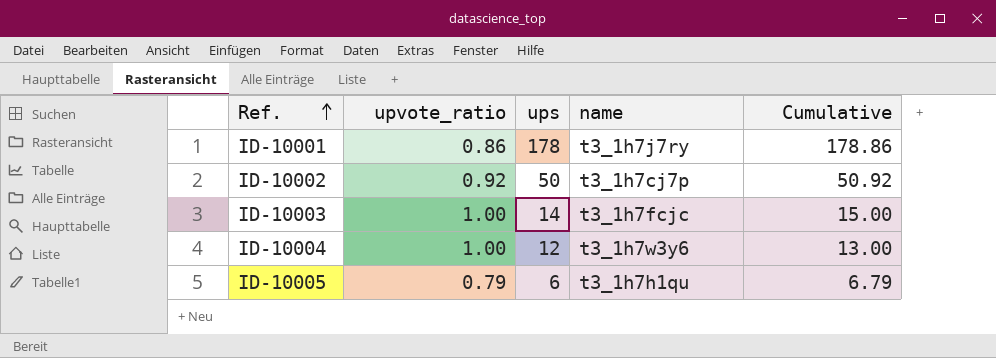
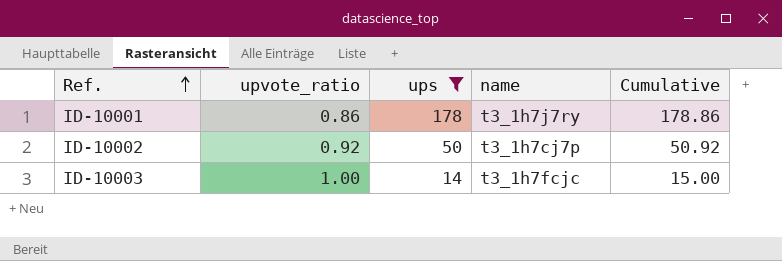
filter: none -> ups >= 14

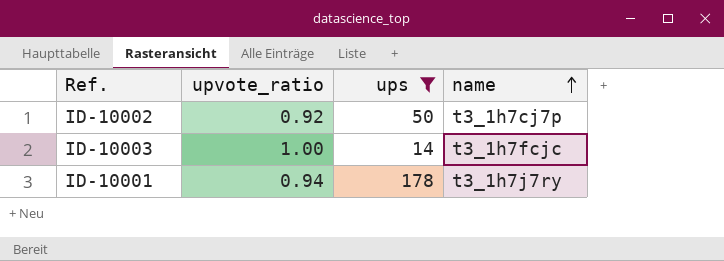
row order: Ref. ascending -> name ascending
column Cumulative | formula: [upvote_ratio] + [ups] -> none
ID-10001 | upvote_ratio: 0.86 -> 0.94

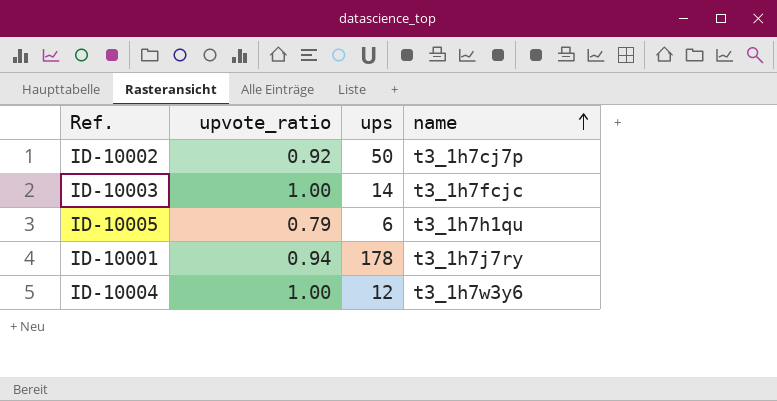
filter: ups >= 14 -> none

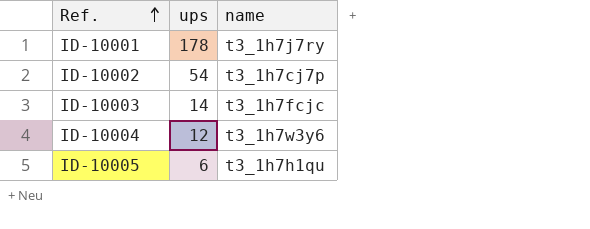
row order: name ascending -> Ref. ascending
column upvote_ratio | position: 2 -> none
ID-10002 | ups: 50 -> 54

